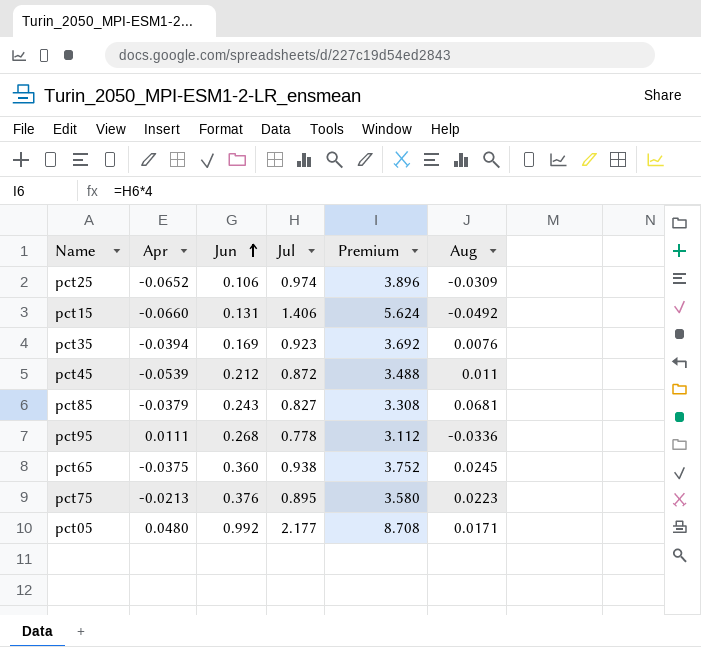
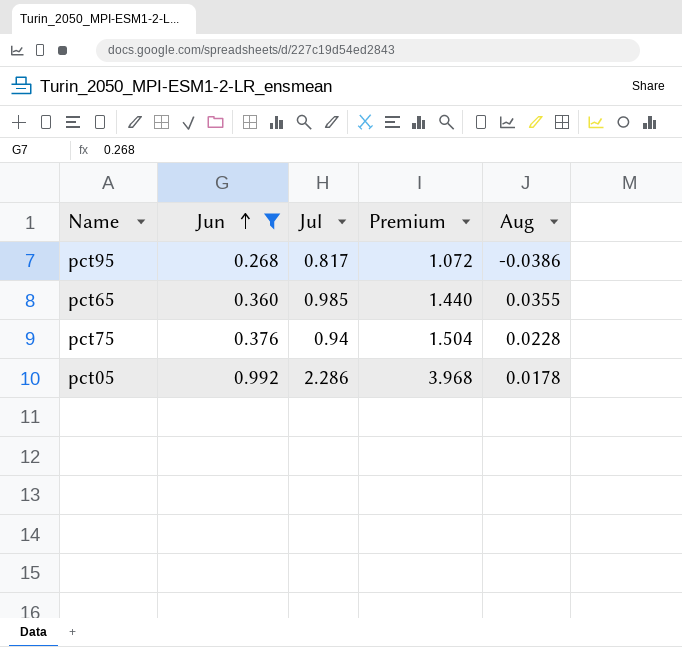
filter: none -> Jun >= 0.268
column Apr | position: 2 -> none
column Premium | formula: [Jul] * 4 -> [Jun] * 4
pct95 | Jul: 0.778 -> 0.817
pct95 | Aug: -0.0336 -> -0.0386
pct65 | Jul: 0.938 -> 0.985
pct65 | Aug: 0.0245 -> 0.0355
pct75 | Jul: 0.895 -> 0.94
pct75 | Aug: 0.0223 -> 0.0228
pct05 | Jul: 2.177 -> 2.286
pct05 | Aug: 0.0171 -> 0.0178

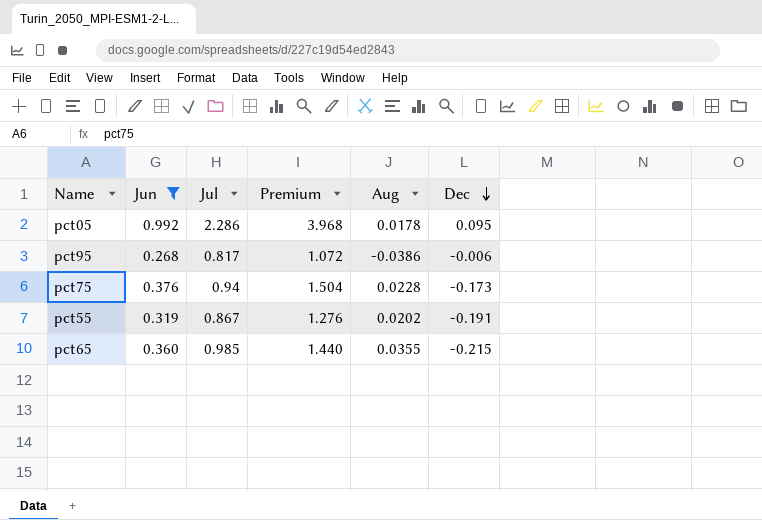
row order: Jun ascending -> Dec descending
column Dec | position: none -> 6
row pct55: none -> 0.319 | 0.867 | 1.276 | 0.0202 | -0.191

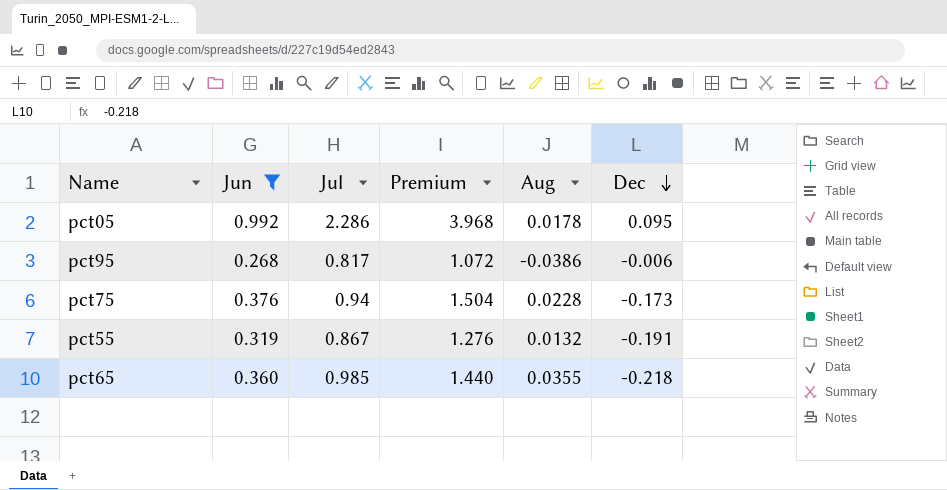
pct55 | Aug: 0.0202 -> 0.0132
pct65 | Dec: -0.215 -> -0.218

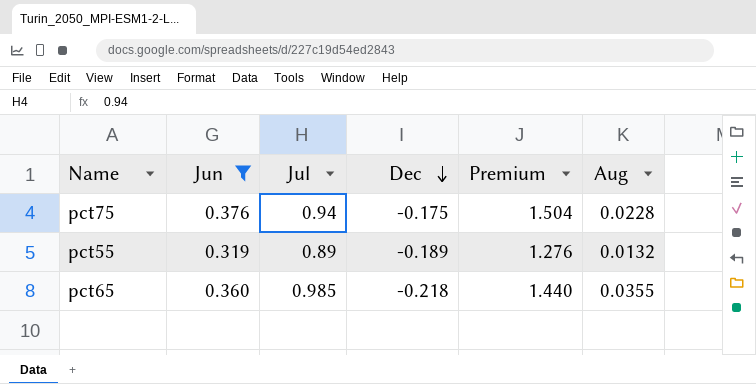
column Dec | position: 6 -> 4
row pct05: 0.992 | 2.286 | 3.968 | 0.0178 | 0.095 -> none
row pct95: 0.268 | 0.817 | 1.072 | -0.0386 | -0.006 -> none
pct75 | Dec: -0.173 -> -0.175
pct55 | Jul: 0.867 -> 0.89
pct55 | Dec: -0.191 -> -0.189

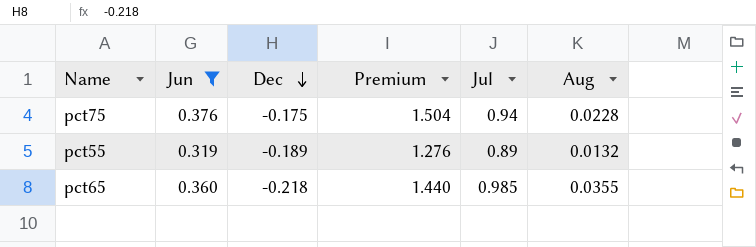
column Jul | position: 3 -> 5

